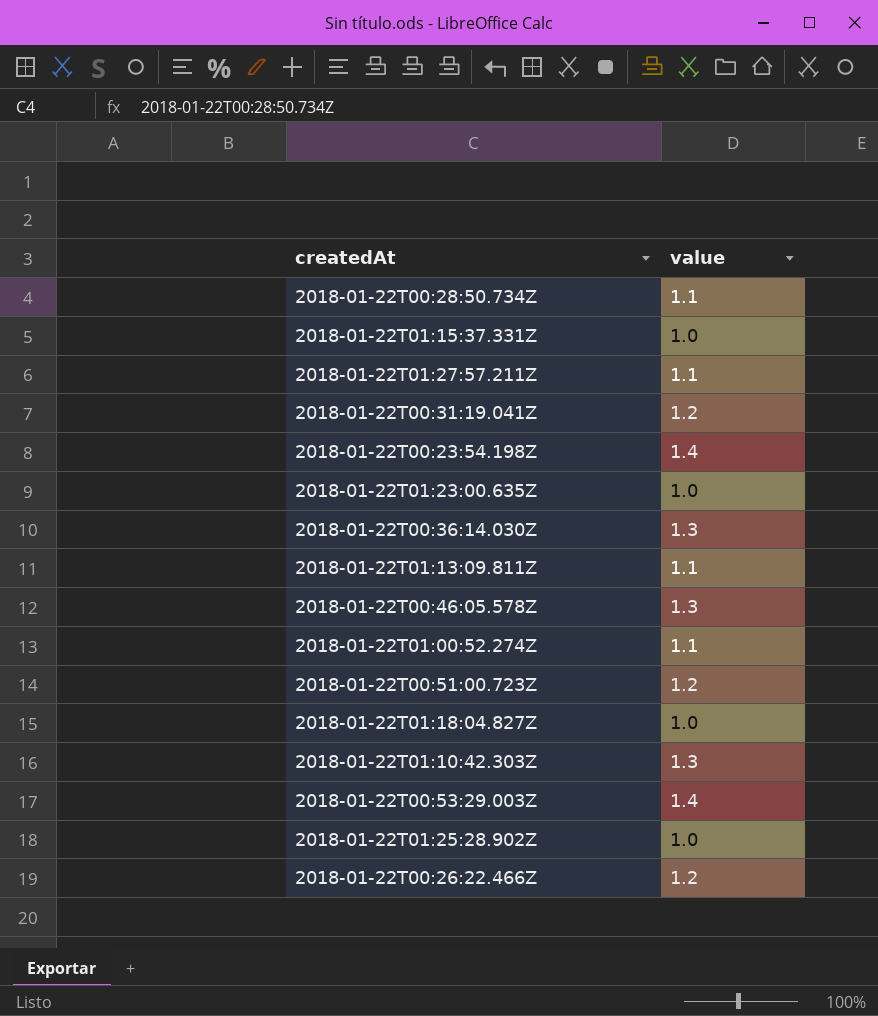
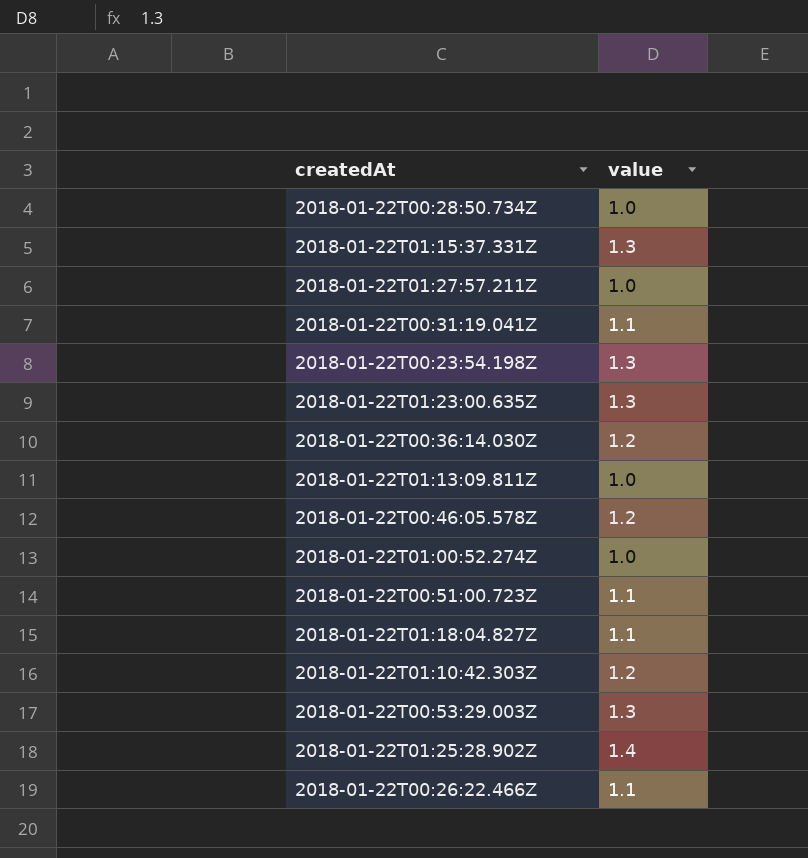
2018-01-22T00:28:50.734Z | value: 1.1 -> 1.0
2018-01-22T01:15:37.331Z | value: 1.0 -> 1.3
2018-01-22T01:27:57.211Z | value: 1.1 -> 1.0
2018-01-22T00:31:19.041Z | value: 1.2 -> 1.1
2018-01-22T00:23:54.198Z | value: 1.4 -> 1.3
2018-01-22T01:23:00.635Z | value: 1.0 -> 1.3
2018-01-22T00:36:14.030Z | value: 1.3 -> 1.2
2018-01-22T01:13:09.811Z | value: 1.1 -> 1.0
2018-01-22T00:46:05.578Z | value: 1.3 -> 1.2
2018-01-22T01:00:52.274Z | value: 1.1 -> 1.0
2018-01-22T00:51:00.723Z | value: 1.2 -> 1.1
2018-01-22T01:18:04.827Z | value: 1.0 -> 1.1
2018-01-22T01:10:42.303Z | value: 1.3 -> 1.2
2018-01-22T00:53:29.003Z | value: 1.4 -> 1.3
2018-01-22T01:25:28.902Z | value: 1.0 -> 1.4
2018-01-22T00:26:22.466Z | value: 1.2 -> 1.1

